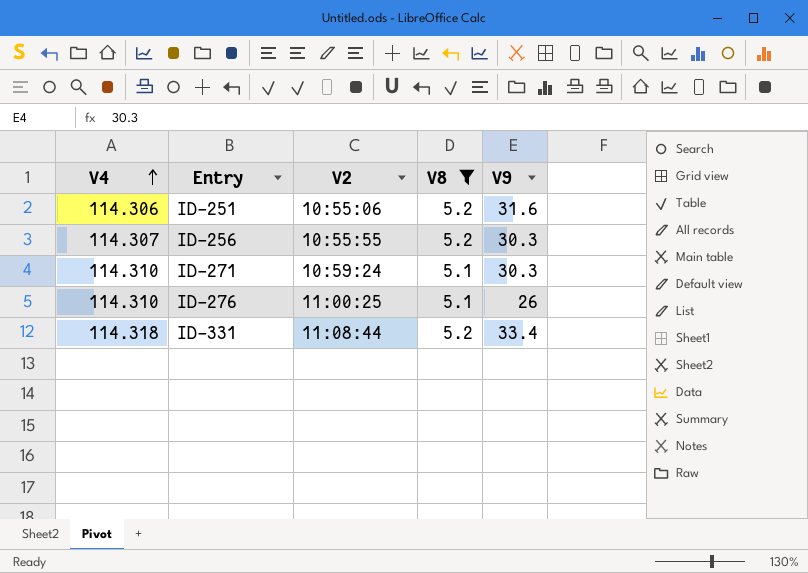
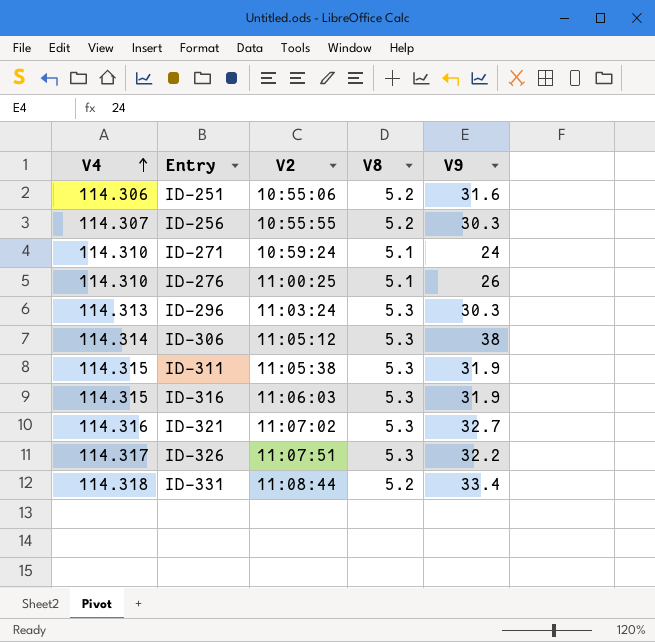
filter: V8 != 5.3 -> none
ID-271 | V9: 30.3 -> 24

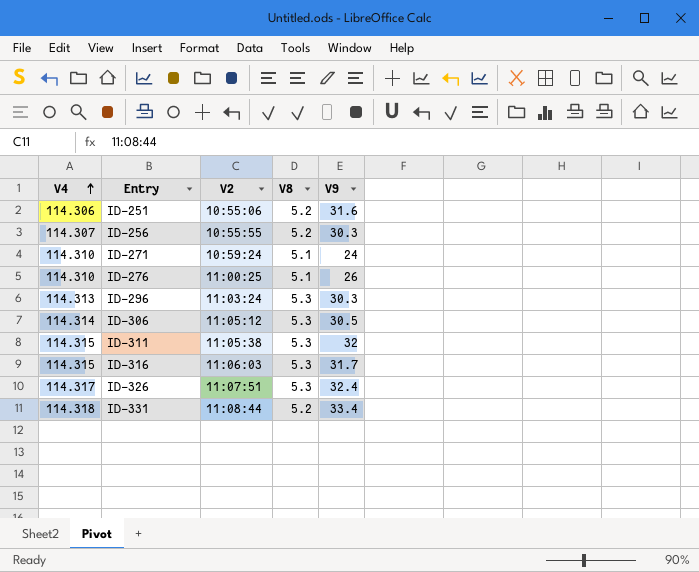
row ID-321: 114.316 | 11:07:02 | 5.3 | 32.7 -> none
ID-306 | V9: 38 -> 30.5
ID-311 | V9: 31.9 -> 32
ID-316 | V9: 31.9 -> 31.7
ID-326 | V9: 32.2 -> 32.4

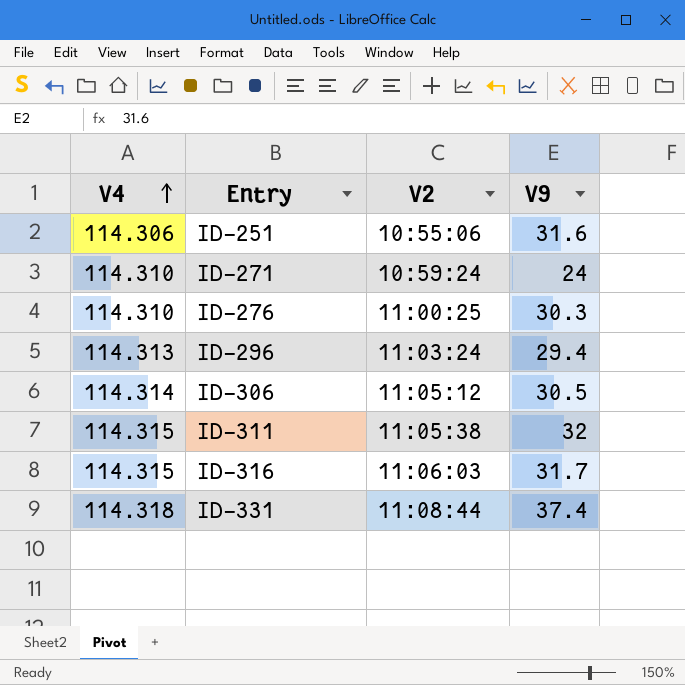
column V8 | position: 4 -> none
row ID-256: 114.307 | 10:55:55 | 5.2 | 30.3 -> none
row ID-326: 114.317 | 11:07:51 | 5.3 | 32.4 -> none
ID-276 | V9: 26 -> 30.3
ID-296 | V9: 30.3 -> 29.4
ID-331 | V9: 33.4 -> 37.4

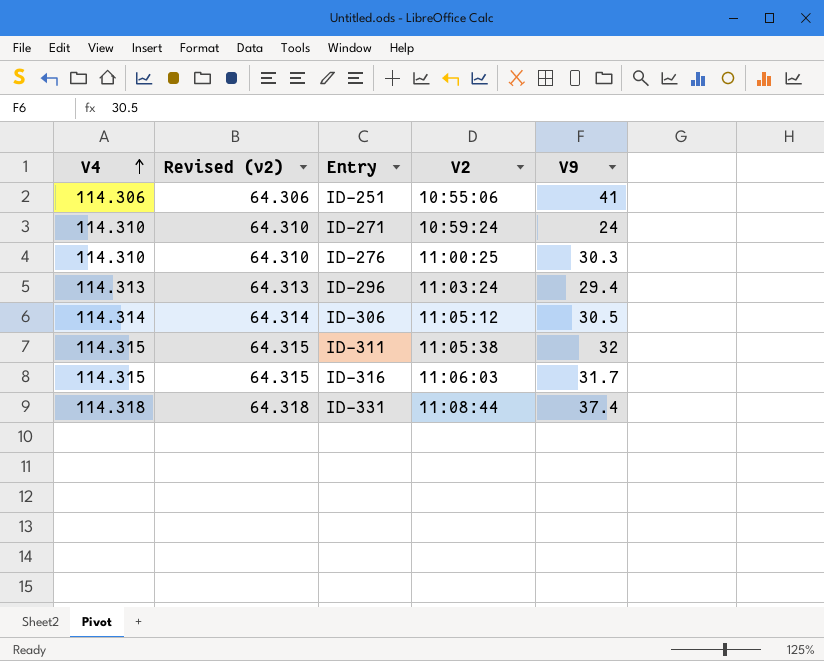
column Revised (v2) | formula: none -> [V4] - 50
ID-251 | V9: 31.6 -> 41

